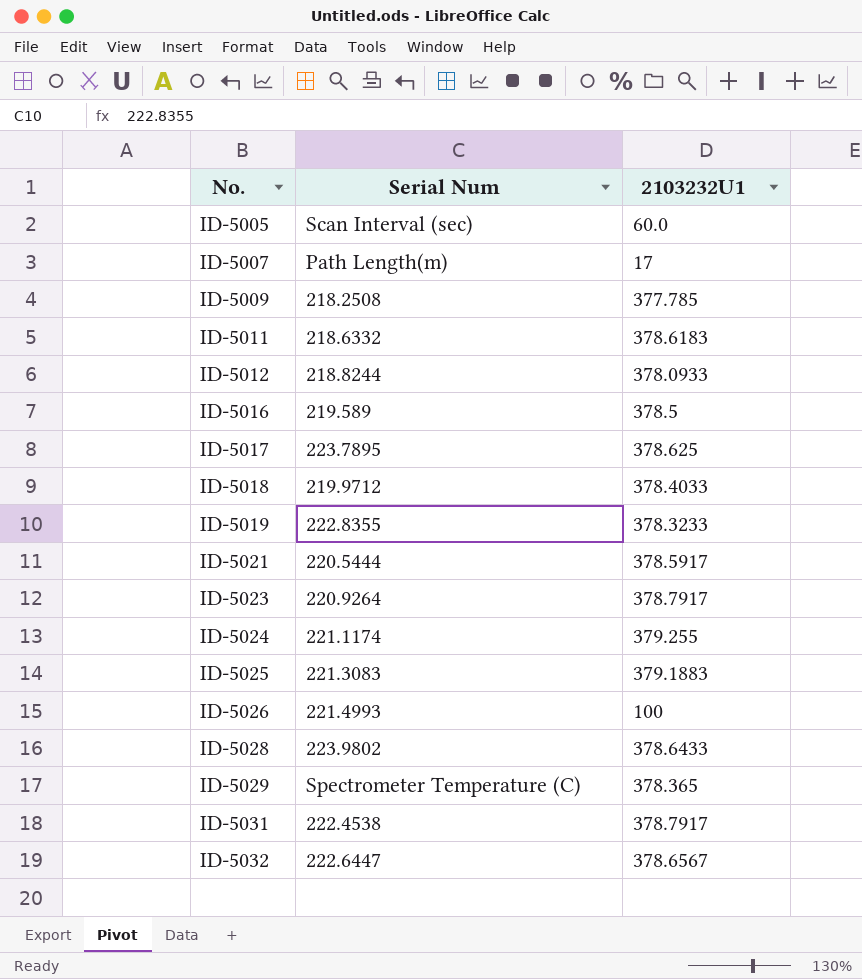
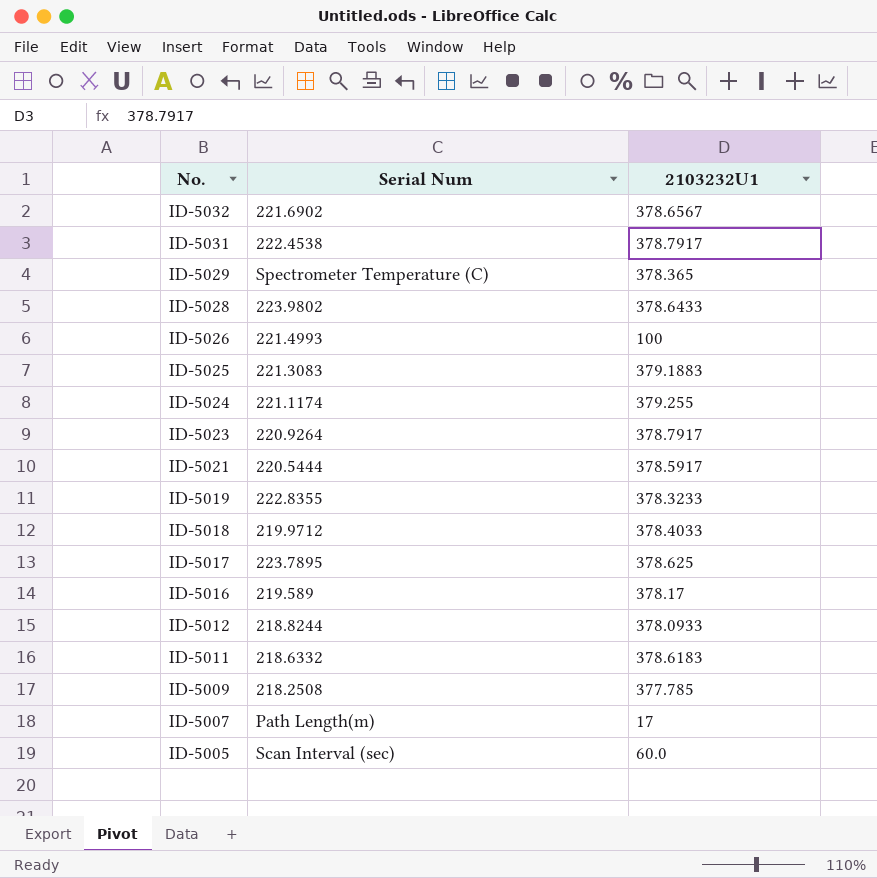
row order: No. ascending -> No. descending
ID-5032 | Serial Num: 222.6447 -> 221.6902
ID-5016 | 2103232U1: 378.5 -> 378.17

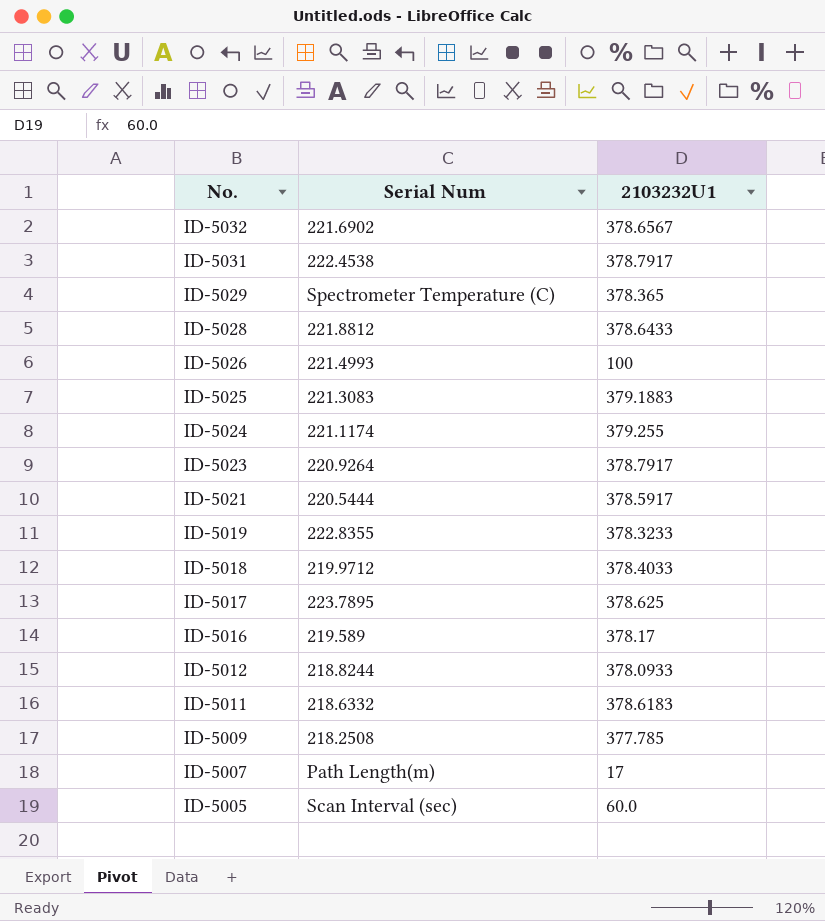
ID-5028 | Serial Num: 223.9802 -> 221.8812

